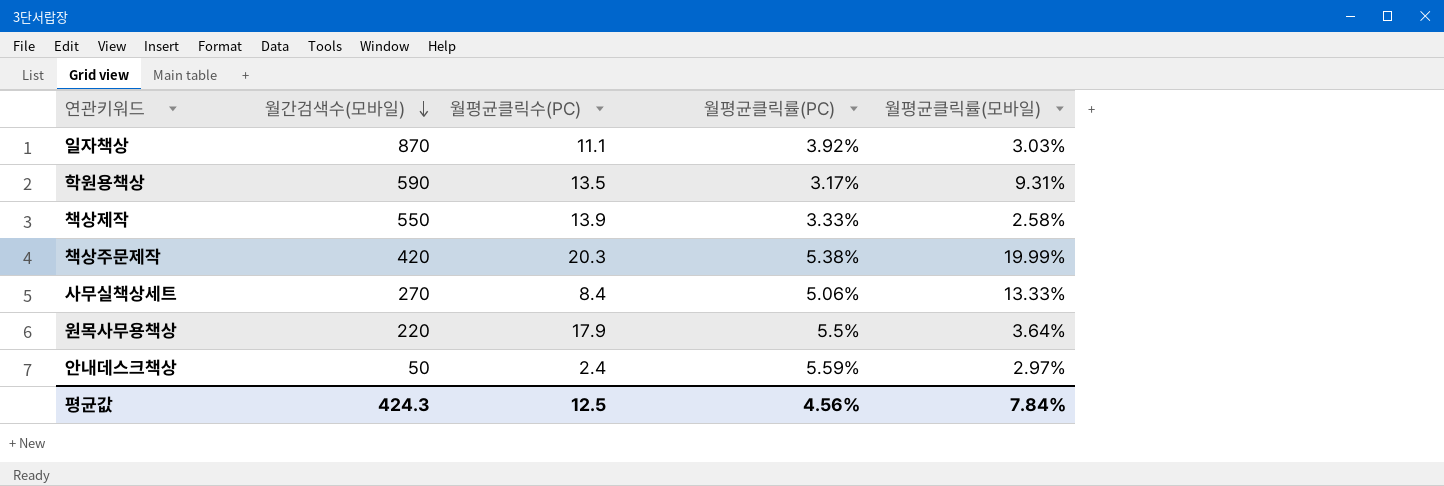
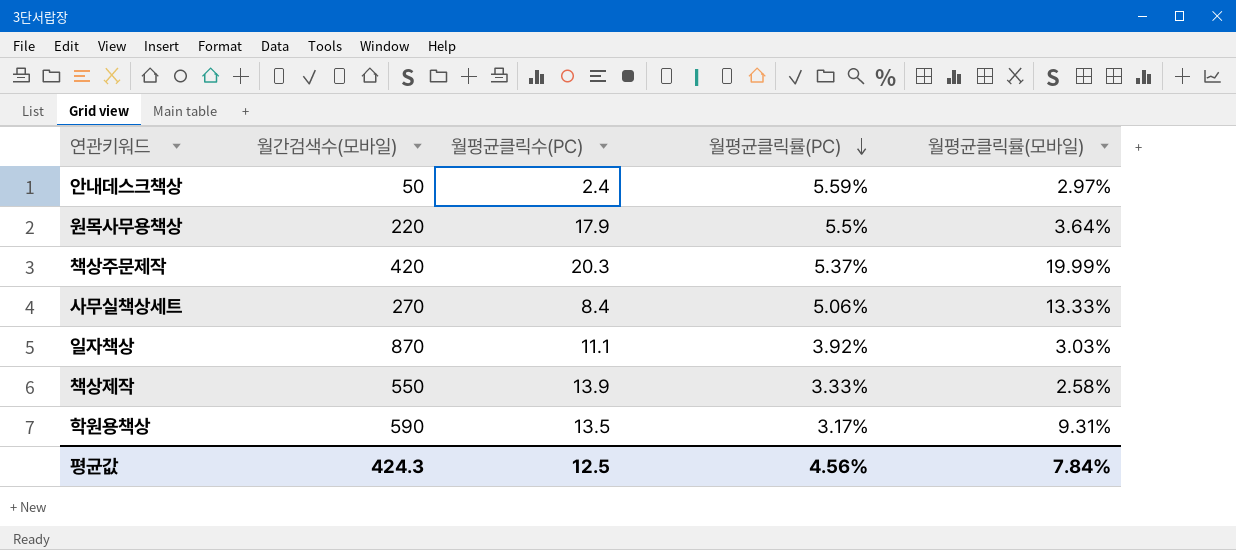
row order: 월간검색수(모바일) descending -> 월평균클릭률(PC) descending
책상주문제작 | 월평균클릭률(PC): 5.38% -> 5.37%

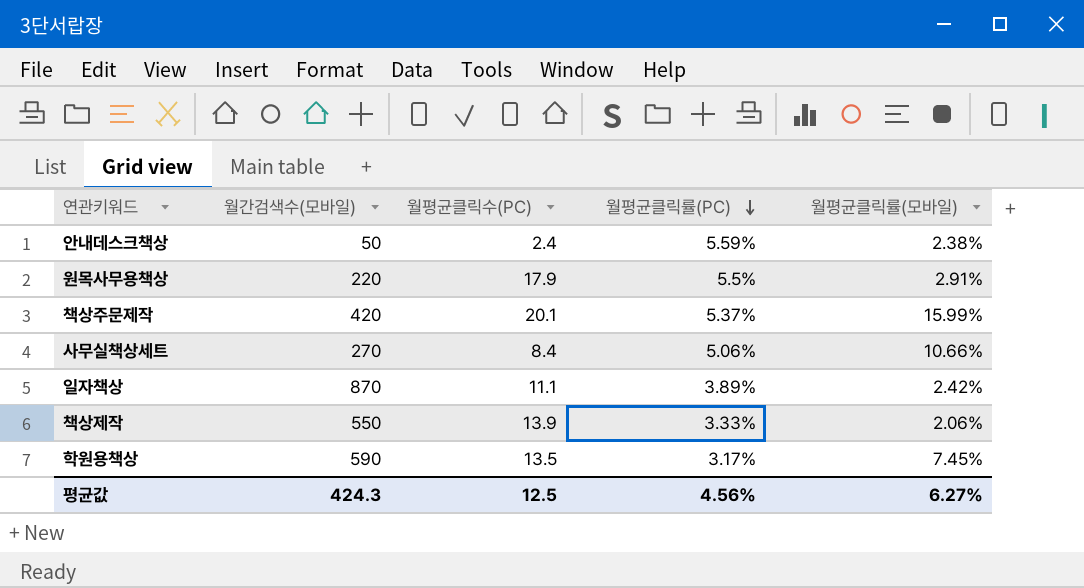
안내데스크책상 | 월평균클릭률(모바일): 2.97% -> 2.38%
원목사무용책상 | 월평균클릭률(모바일): 3.64% -> 2.91%
책상주문제작 | 월평균클릭수(PC): 20.3 -> 20.1
책상주문제작 | 월평균클릭률(모바일): 19.99% -> 15.99%
사무실책상세트 | 월평균클릭률(모바일): 13.33% -> 10.66%
일자책상 | 월평균클릭률(PC): 3.92% -> 3.89%
일자책상 | 월평균클릭률(모바일): 3.03% -> 2.42%
책상제작 | 월평균클릭률(모바일): 2.58% -> 2.06%
학원용책상 | 월평균클릭률(모바일): 9.31% -> 7.45%
평균값 | 월평균클릭률(모바일): 7.84% -> 6.27%

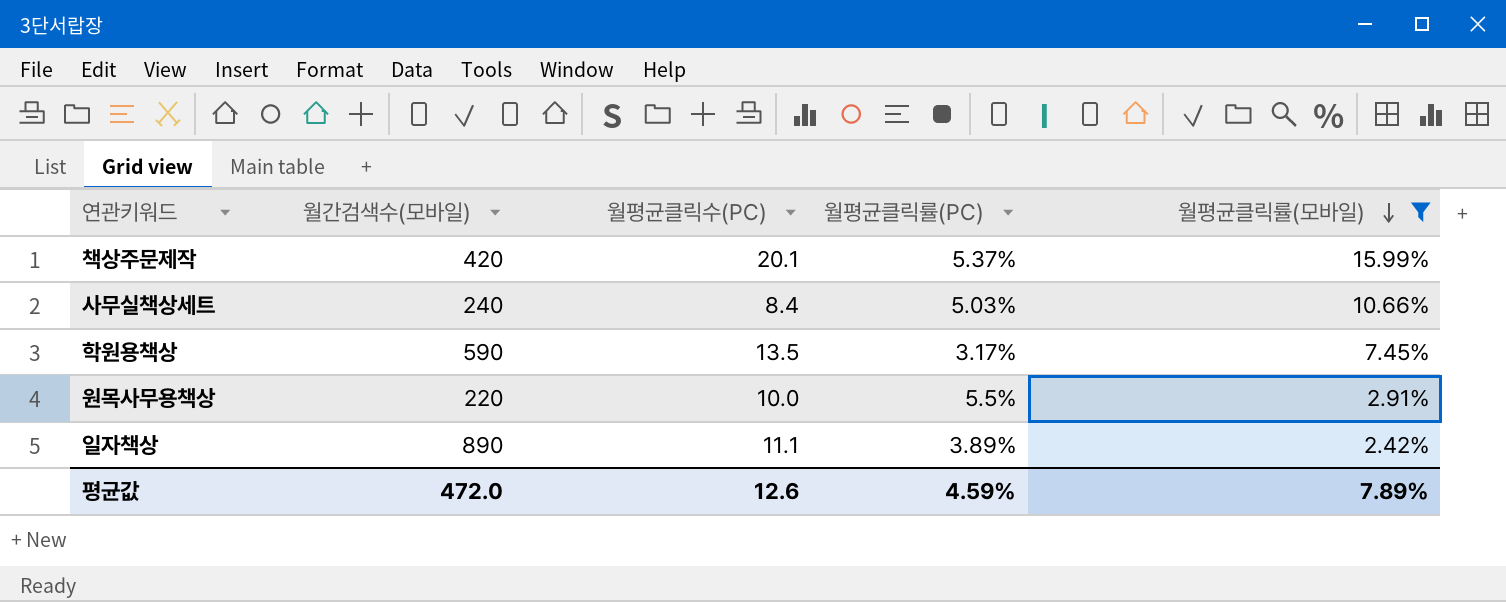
filter: none -> 월평균클릭률(모바일) >= 2.42%
row order: 월평균클릭률(PC) descending -> 월평균클릭률(모바일) descending
사무실책상세트 | 월간검색수(모바일): 270 -> 240
사무실책상세트 | 월평균클릭률(PC): 5.06% -> 5.03%
원목사무용책상 | 월평균클릭수(PC): 17.9 -> 10.0
일자책상 | 월간검색수(모바일): 870 -> 890
평균값 | 월간검색수(모바일): 424.3 -> 472.0
평균값 | 월평균클릭수(PC): 12.5 -> 12.6
평균값 | 월평균클릭률(PC): 4.56% -> 4.59%
평균값 | 월평균클릭률(모바일): 6.27% -> 7.89%

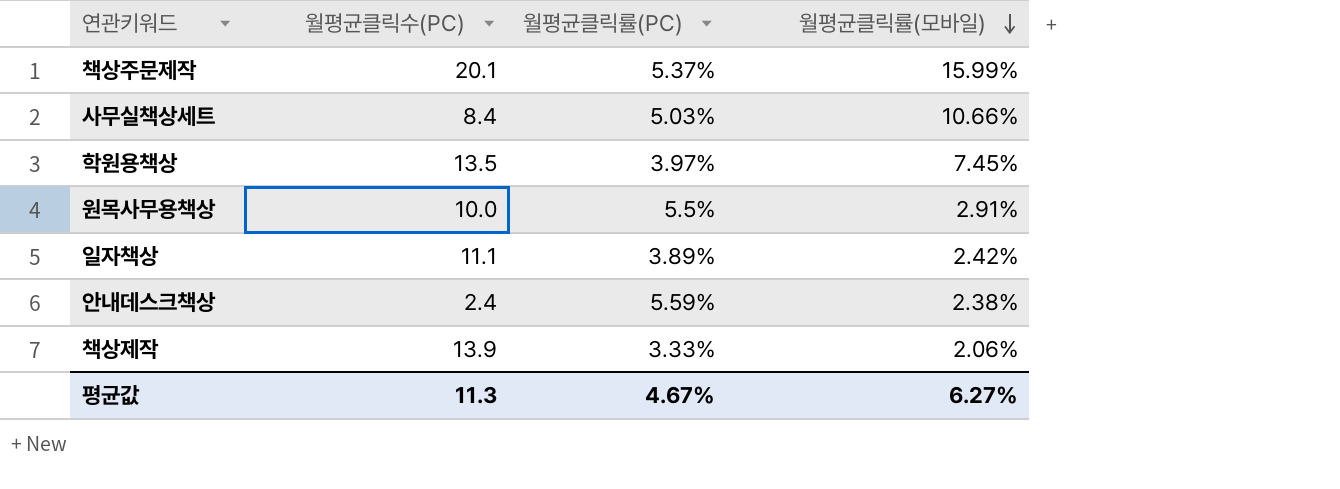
filter: 월평균클릭률(모바일) >= 2.42% -> none
column 월간검색수(모바일) | position: 2 -> none
학원용책상 | 월평균클릭률(PC): 3.17% -> 3.97%
평균값 | 월평균클릭수(PC): 12.6 -> 11.3
평균값 | 월평균클릭률(PC): 4.59% -> 4.67%
평균값 | 월평균클릭률(모바일): 7.89% -> 6.27%

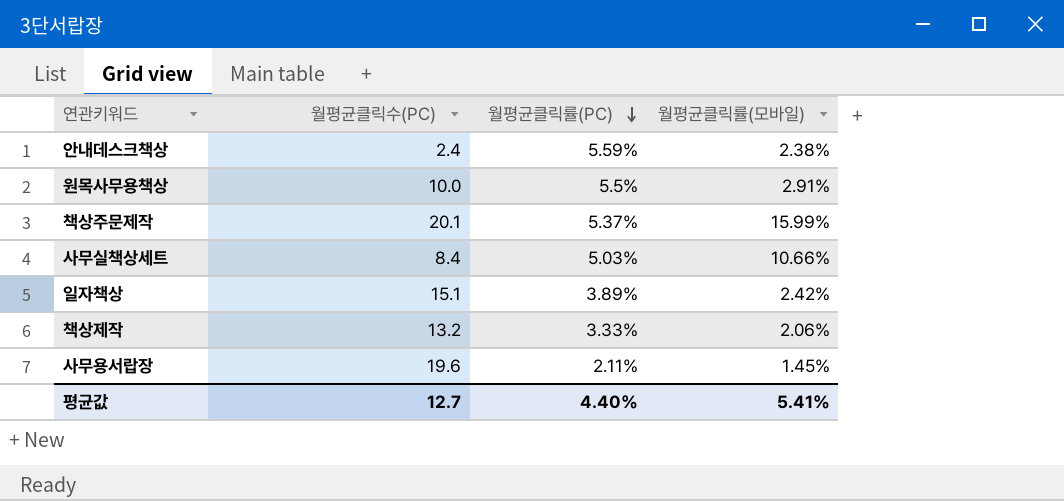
row order: 월평균클릭률(모바일) descending -> 월평균클릭률(PC) descending
row 학원용책상: 13.5 | 3.97% | 7.45% -> none
일자책상 | 월평균클릭수(PC): 11.1 -> 15.1
책상제작 | 월평균클릭수(PC): 13.9 -> 13.2
row 사무용서랍장: none -> 19.6 | 2.11% | 1.45%
평균값 | 월평균클릭수(PC): 11.3 -> 12.7
평균값 | 월평균클릭률(PC): 4.67% -> 4.40%
평균값 | 월평균클릭률(모바일): 6.27% -> 5.41%

